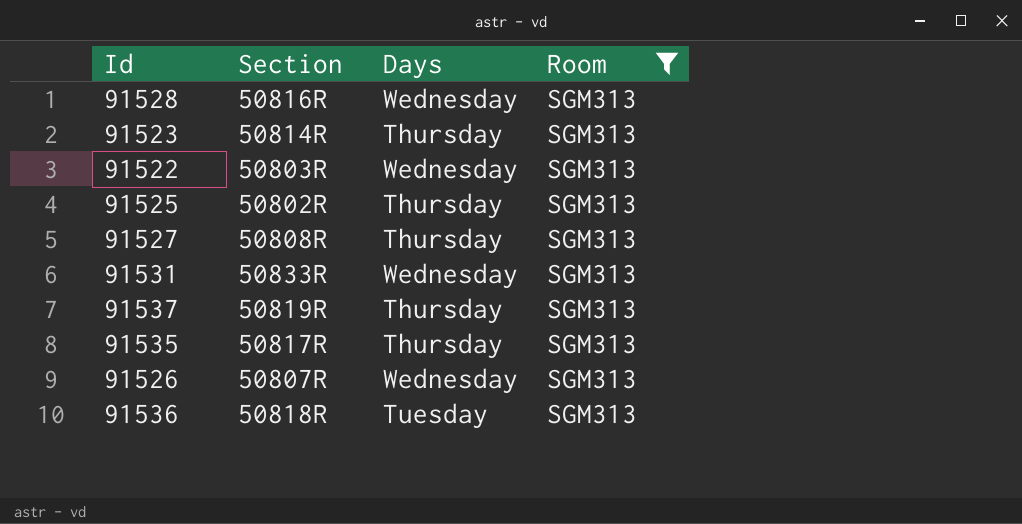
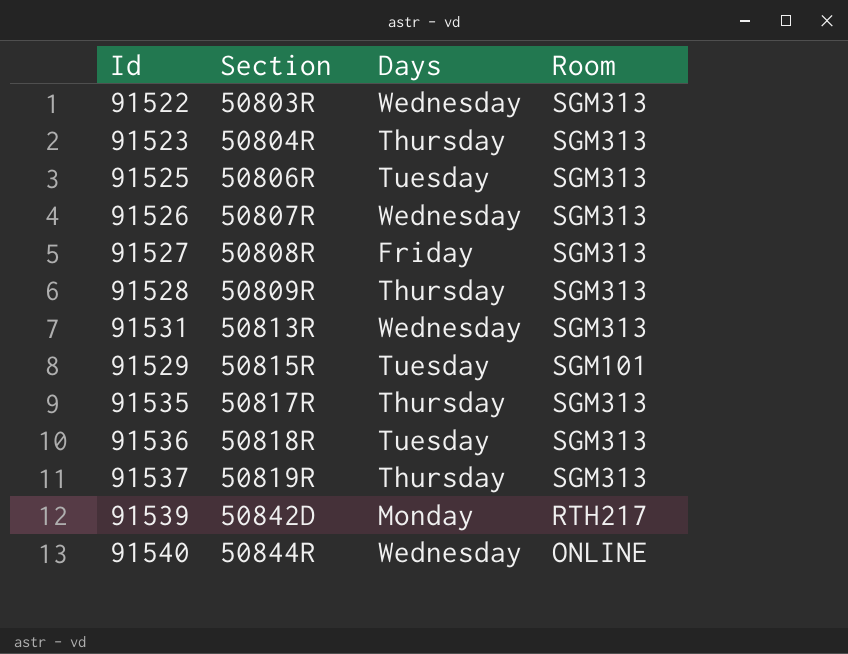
filter: Room = SGM313 -> none
row order: none -> Section ascending
91523 | Section: 50814R -> 50804R
91525 | Section: 50802R -> 50806R
91525 | Days: Thursday -> Tuesday
91527 | Days: Thursday -> Friday
91528 | Section: 50816R -> 50809R
91528 | Days: Wednesday -> Thursday
91531 | Section: 50833R -> 50813R

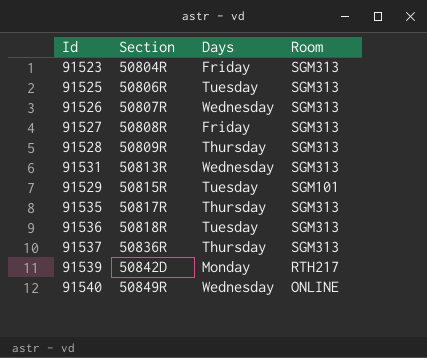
row 91522: 50803R | Wednesday | SGM313 -> none
91523 | Days: Thursday -> Friday
91537 | Section: 50819R -> 50836R
91540 | Section: 50844R -> 50849R

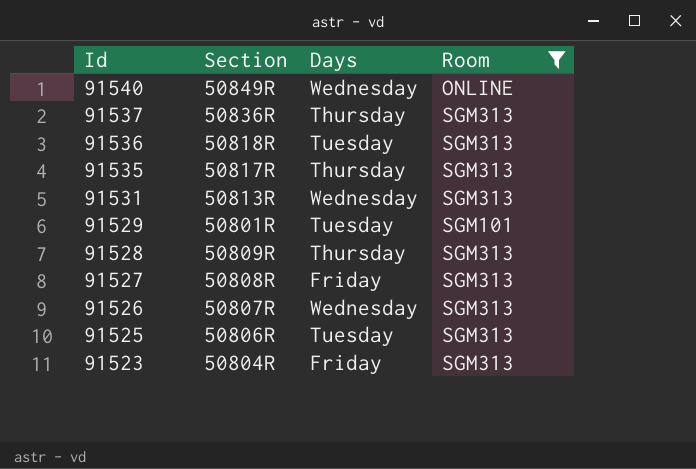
filter: none -> Room != RTH217
row order: Section ascending -> Id descending
91529 | Section: 50815R -> 50801R

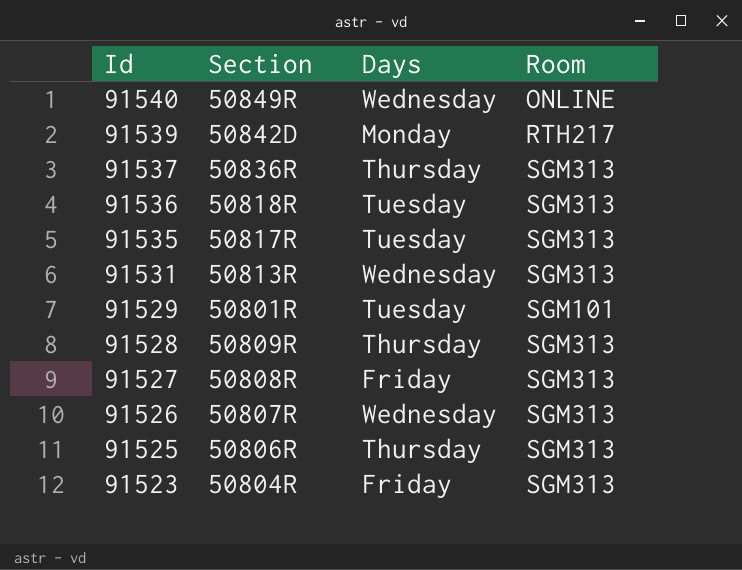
filter: Room != RTH217 -> none
91535 | Days: Thursday -> Tuesday
91525 | Days: Tuesday -> Thursday

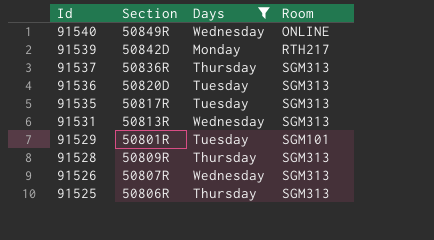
filter: none -> Days != Friday
91536 | Section: 50818R -> 50820D

